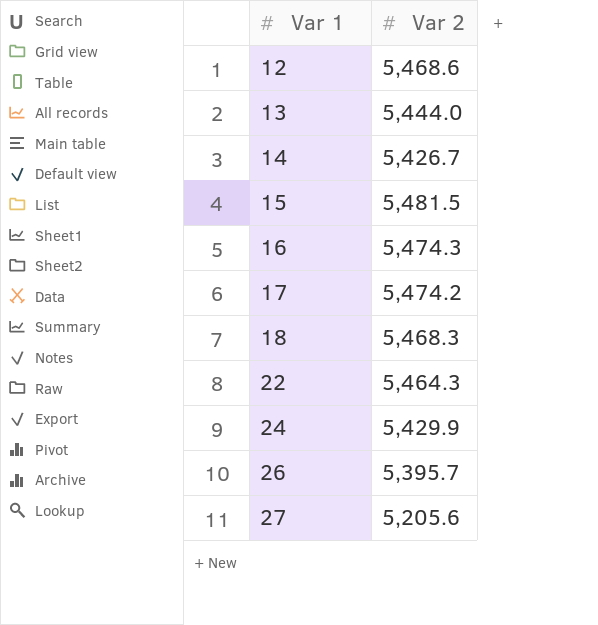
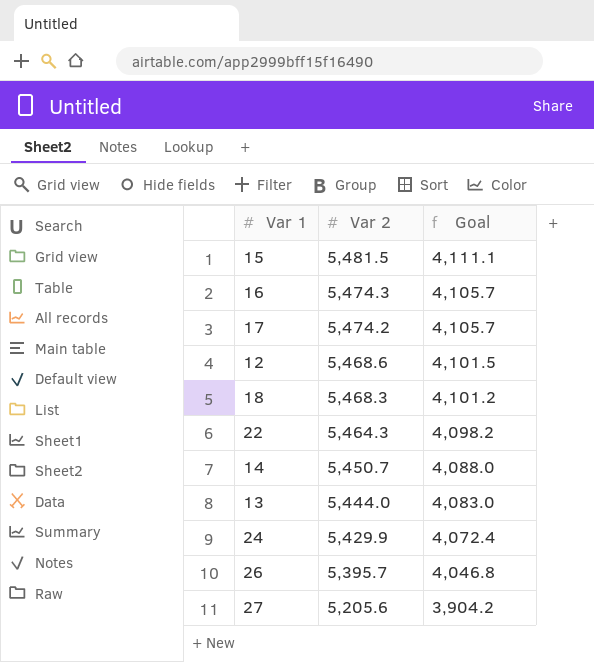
row order: Var 1 ascending -> Var 2 descending
column Goal | formula: none -> [Var 2] * 0.75
14 | Var 2: 5,426.7 -> 5,450.7

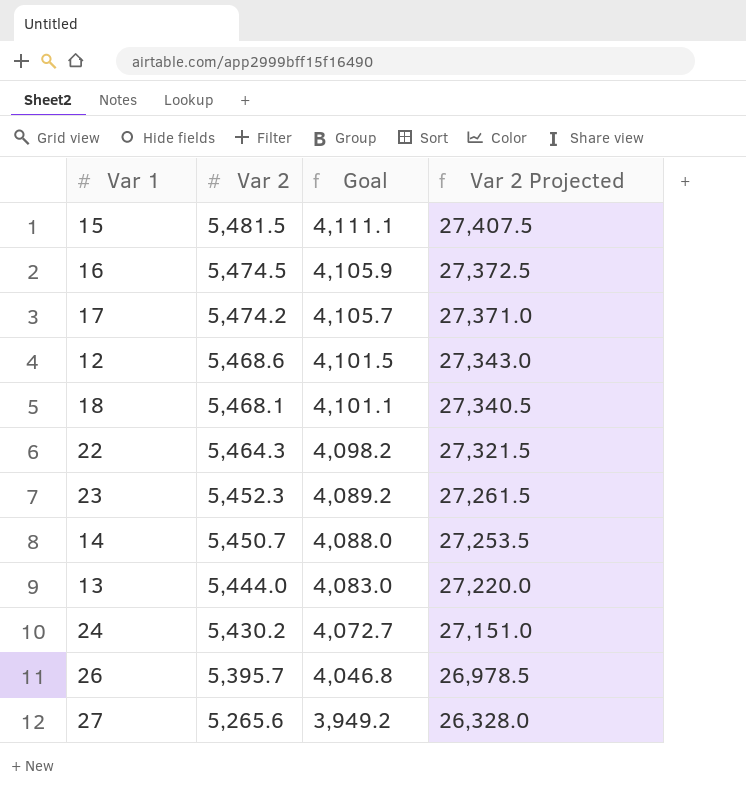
column Var 2 Projected | formula: none -> [Var 2] * 5
16 | Var 2: 5,474.3 -> 5,474.5
16 | Goal: 4,105.7 -> 4,105.9
18 | Var 2: 5,468.3 -> 5,468.1
18 | Goal: 4,101.2 -> 4,101.1
row 23: none -> 5,452.3 | 4,089.2 | 27,261.5
24 | Var 2: 5,429.9 -> 5,430.2
24 | Goal: 4,072.4 -> 4,072.7
27 | Var 2: 5,205.6 -> 5,265.6
27 | Goal: 3,904.2 -> 3,949.2

